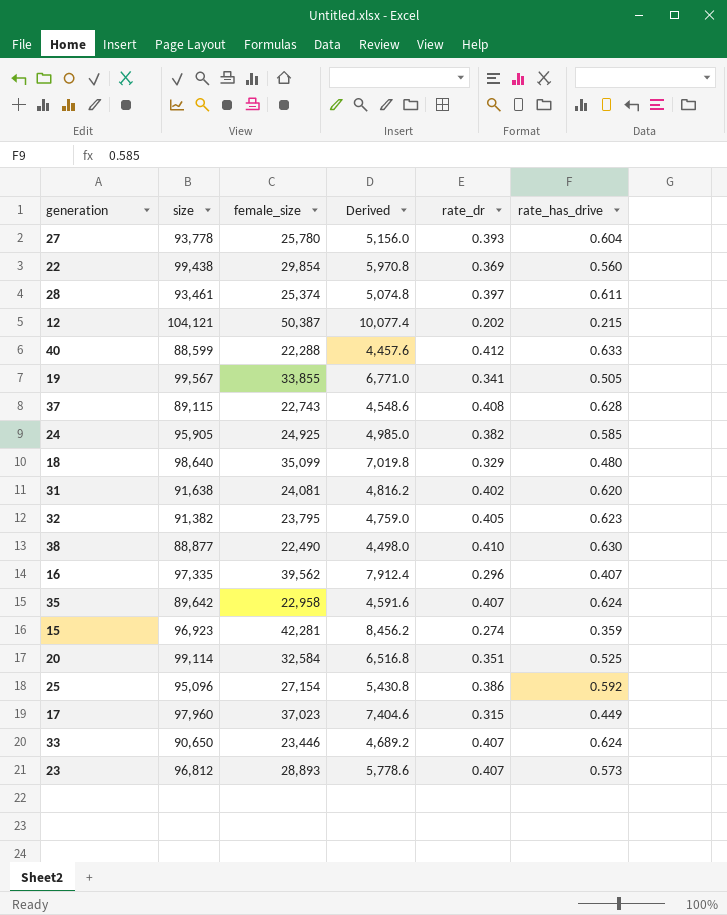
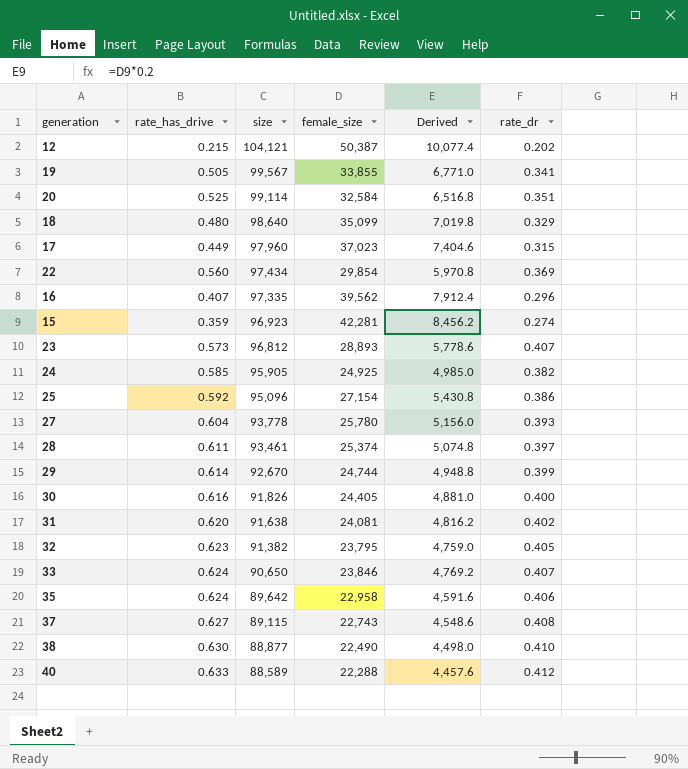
row order: none -> size descending
column rate_has_drive | position: 6 -> 2
22 | size: 99,438 -> 97,434
row 29: none -> 0.614 | 92,670 | 24,744 | 4,948.8 | 0.399
row 30: none -> 0.616 | 91,826 | 24,405 | 4,881.0 | 0.400
33 | female_size: 23,446 -> 23,846
33 | Derived: 4,689.2 -> 4,769.2
35 | rate_dr: 0.407 -> 0.406
37 | rate_has_drive: 0.628 -> 0.627
40 | size: 88,599 -> 88,589

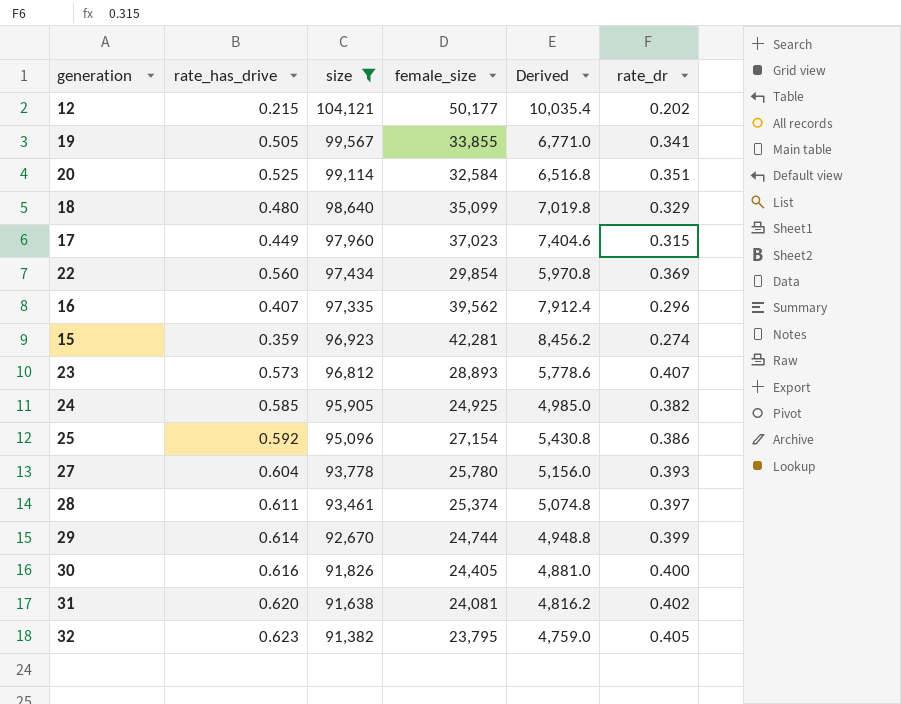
filter: none -> size >= 91,382
12 | female_size: 50,387 -> 50,177
12 | Derived: 10,077.4 -> 10,035.4

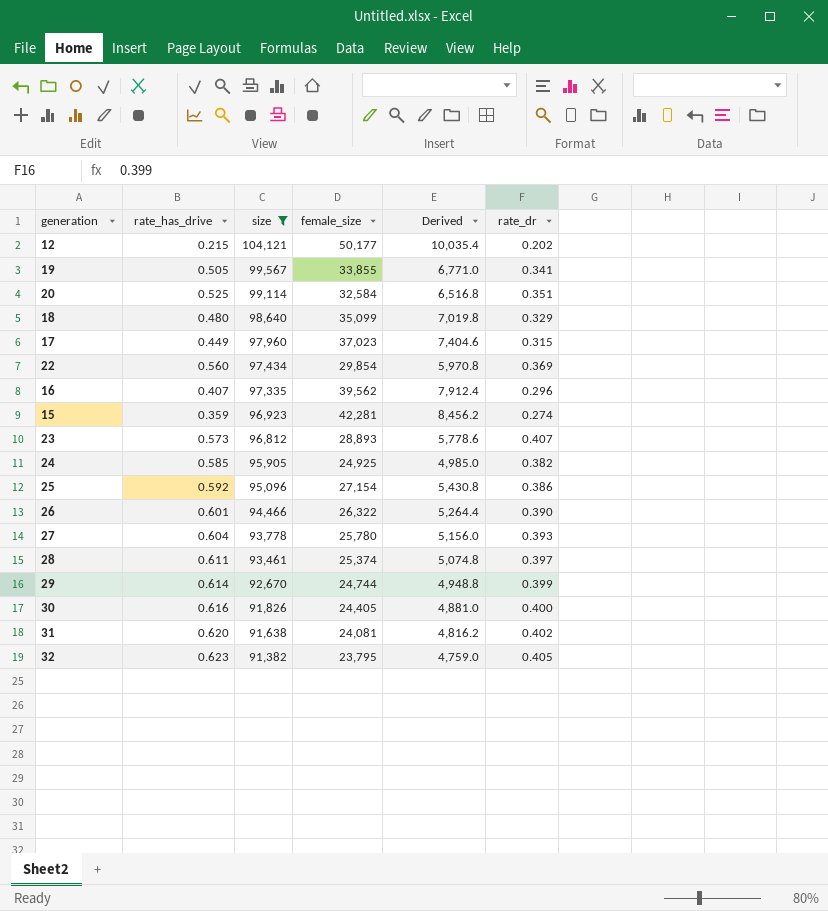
row 26: none -> 0.601 | 94,466 | 26,322 | 5,264.4 | 0.390

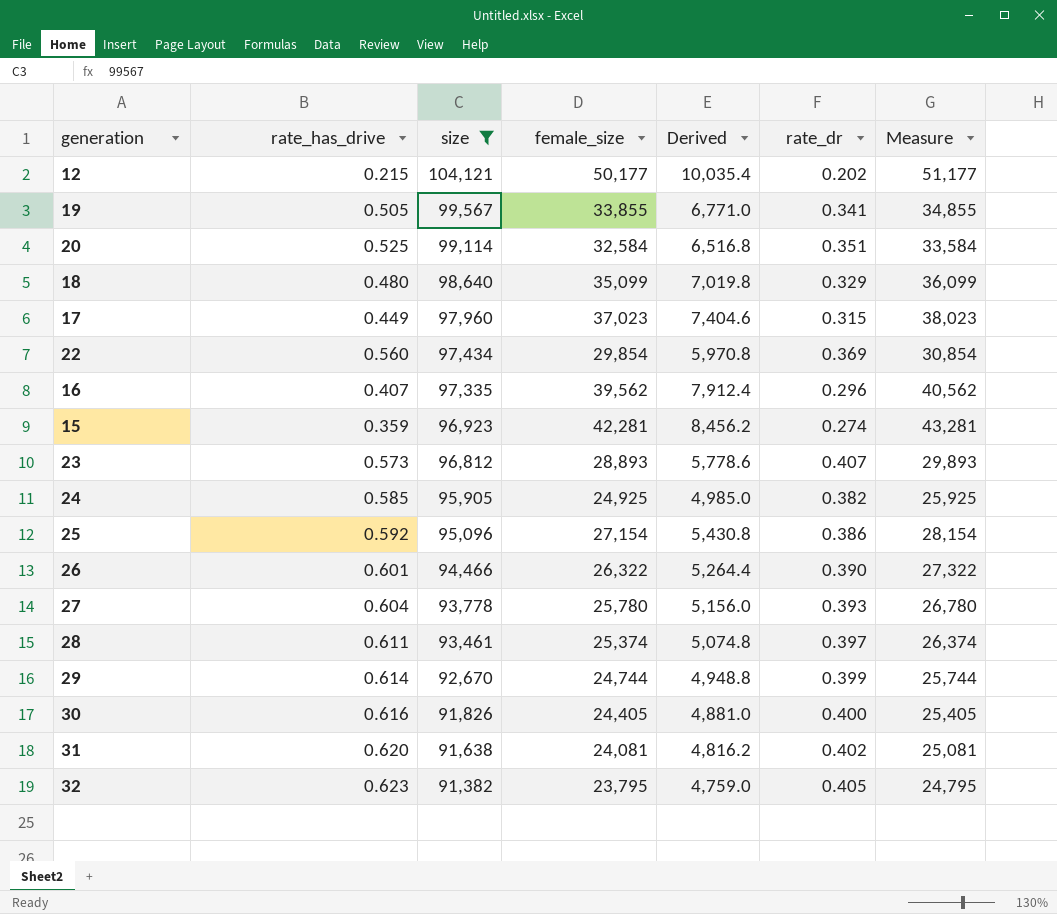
column Measure | formula: none -> [female_size] + 1000

